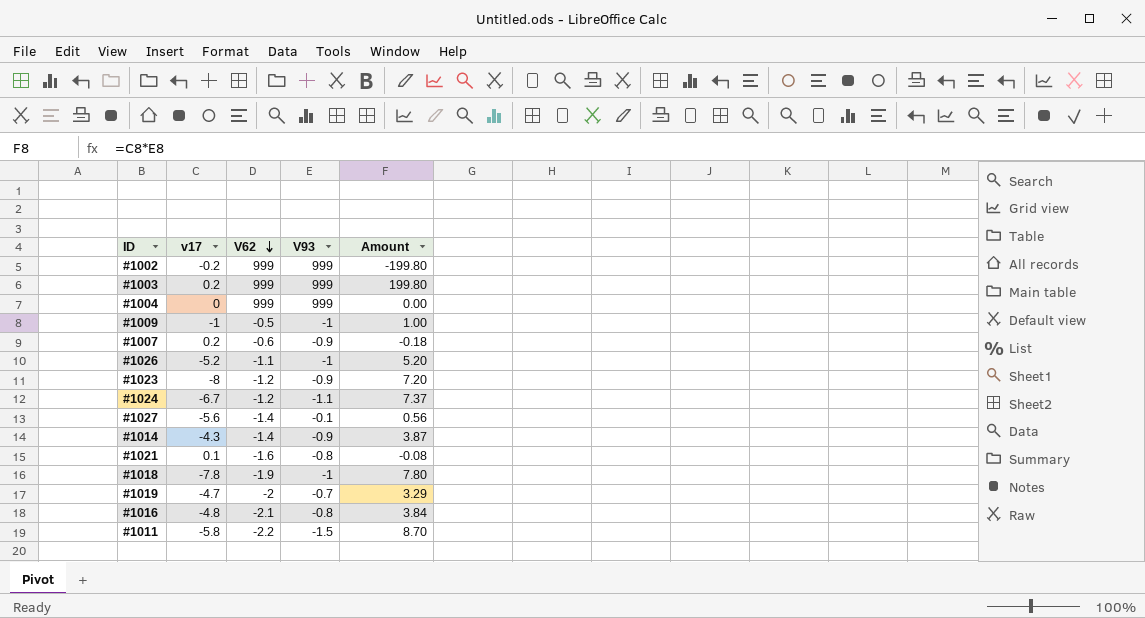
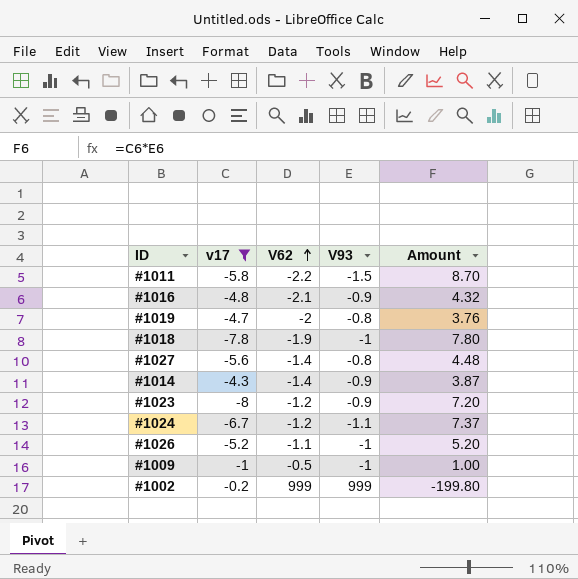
filter: none -> v17 <= -0.2
row order: V62 descending -> V62 ascending
#1016 | V93: -0.8 -> -0.9
#1016 | Amount: 3.84 -> 4.32
#1019 | V93: -0.7 -> -0.8
#1019 | Amount: 3.29 -> 3.76
#1027 | V93: -0.1 -> -0.8
#1027 | Amount: 0.56 -> 4.48

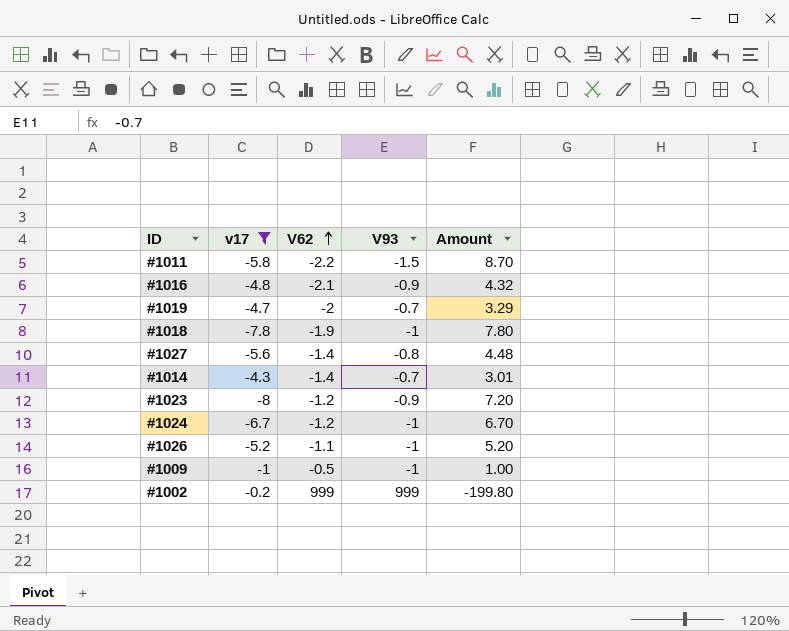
#1019 | V93: -0.8 -> -0.7
#1019 | Amount: 3.76 -> 3.29
#1014 | V93: -0.9 -> -0.7
#1014 | Amount: 3.87 -> 3.01
#1024 | V93: -1.1 -> -1
#1024 | Amount: 7.37 -> 6.70

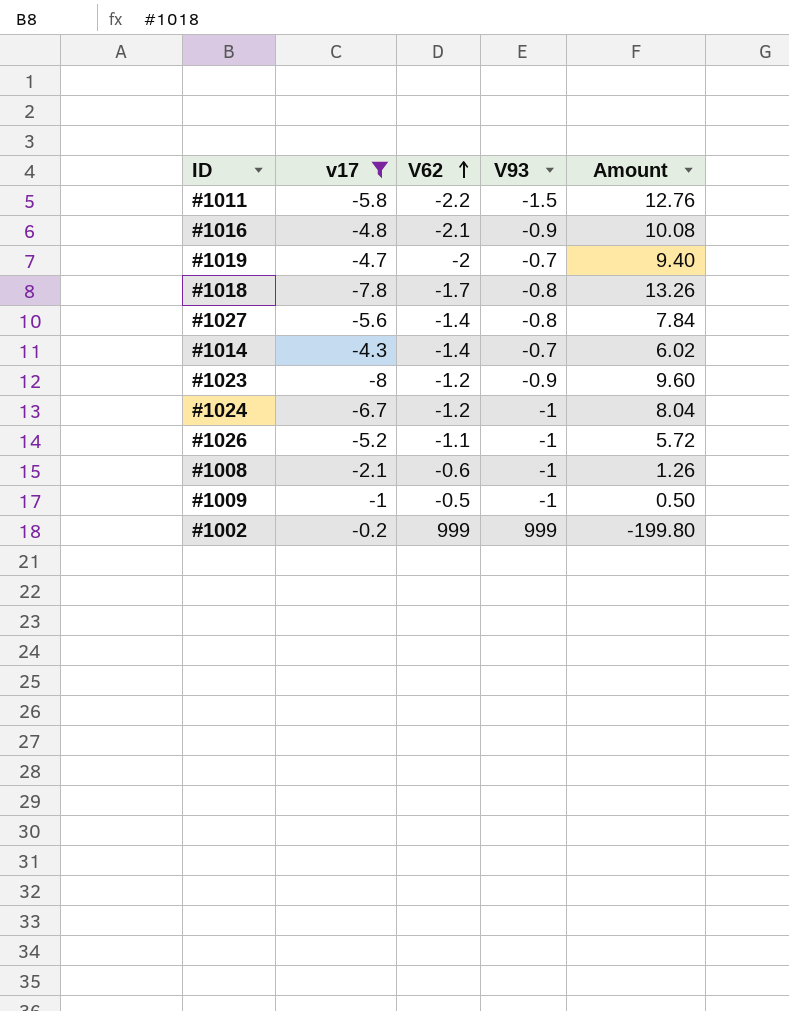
column Amount | formula: [v17] * [V93] -> [v17] * [V62]
#1018 | V62: -1.9 -> -1.7
#1018 | V93: -1 -> -0.8
row #1008: none -> -2.1 | -0.6 | -1 | 1.26

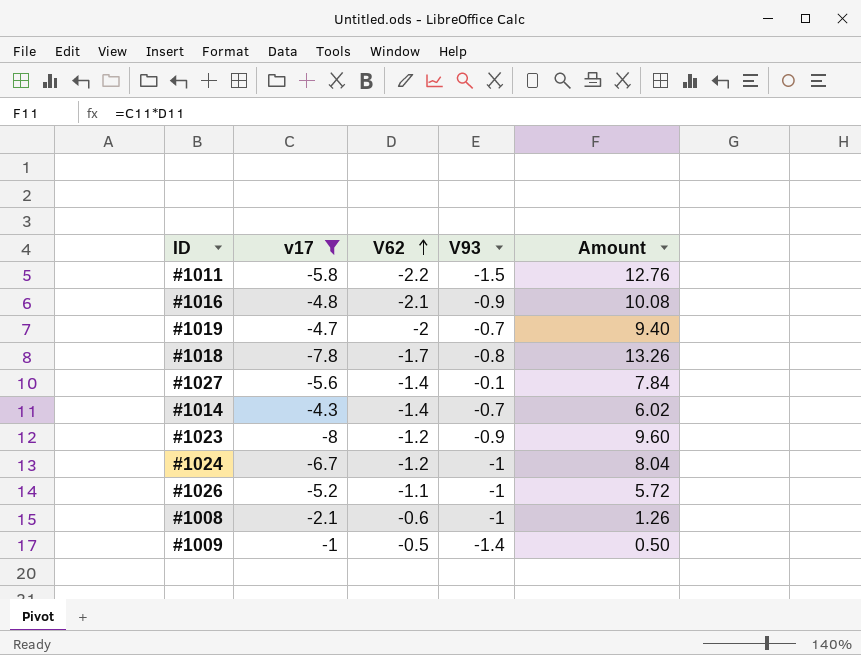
row #1002: -0.2 | 999 | 999 | -199.80 -> none
#1027 | V93: -0.8 -> -0.1
#1009 | V93: -1 -> -1.4

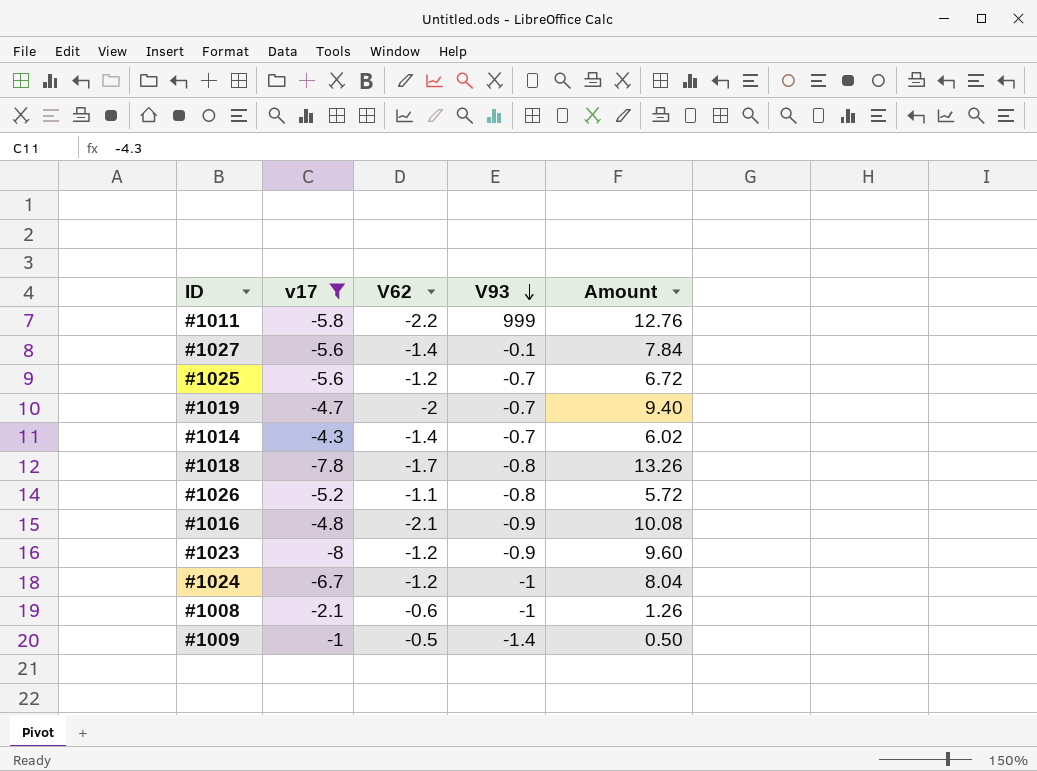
row order: V62 ascending -> V93 descending
#1011 | V93: -1.5 -> 999
row #1025: none -> -5.6 | -1.2 | -0.7 | 6.72
#1026 | V93: -1 -> -0.8

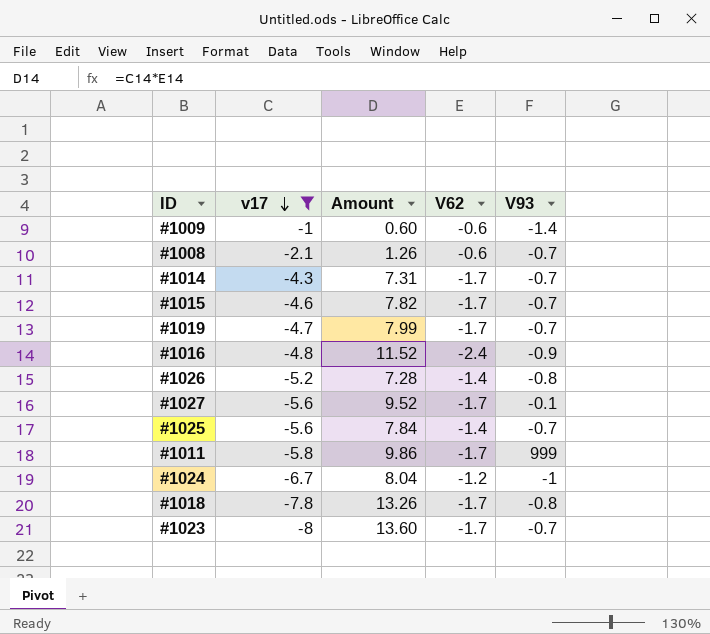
row order: V93 descending -> v17 descending
column Amount | position: 5 -> 3
#1009 | Amount: 0.50 -> 0.60
#1009 | V62: -0.5 -> -0.6
#1008 | V93: -1 -> -0.7
#1014 | Amount: 6.02 -> 7.31
#1014 | V62: -1.4 -> -1.7
row #1015: none -> -4.6 | 7.82 | -1.7 | -0.7
#1019 | Amount: 9.40 -> 7.99
#1019 | V62: -2 -> -1.7
#1016 | Amount: 10.08 -> 11.52
#1016 | V62: -2.1 -> -2.4
#1026 | Amount: 5.72 -> 7.28
#1026 | V62: -1.1 -> -1.4
#1027 | Amount: 7.84 -> 9.52
#1027 | V62: -1.4 -> -1.7
#1025 | Amount: 6.72 -> 7.84
#1025 | V62: -1.2 -> -1.4
#1011 | Amount: 12.76 -> 9.86
#1011 | V62: -2.2 -> -1.7
#1023 | Amount: 9.60 -> 13.60
#1023 | V62: -1.2 -> -1.7
#1023 | V93: -0.9 -> -0.7

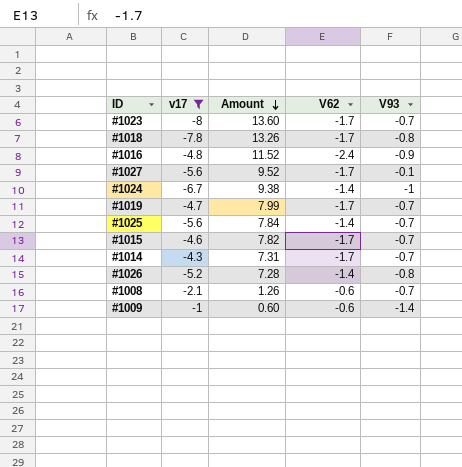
row order: v17 descending -> Amount descending
row #1011: -5.8 | 9.86 | -1.7 | 999 -> none
#1024 | Amount: 8.04 -> 9.38
#1024 | V62: -1.2 -> -1.4

